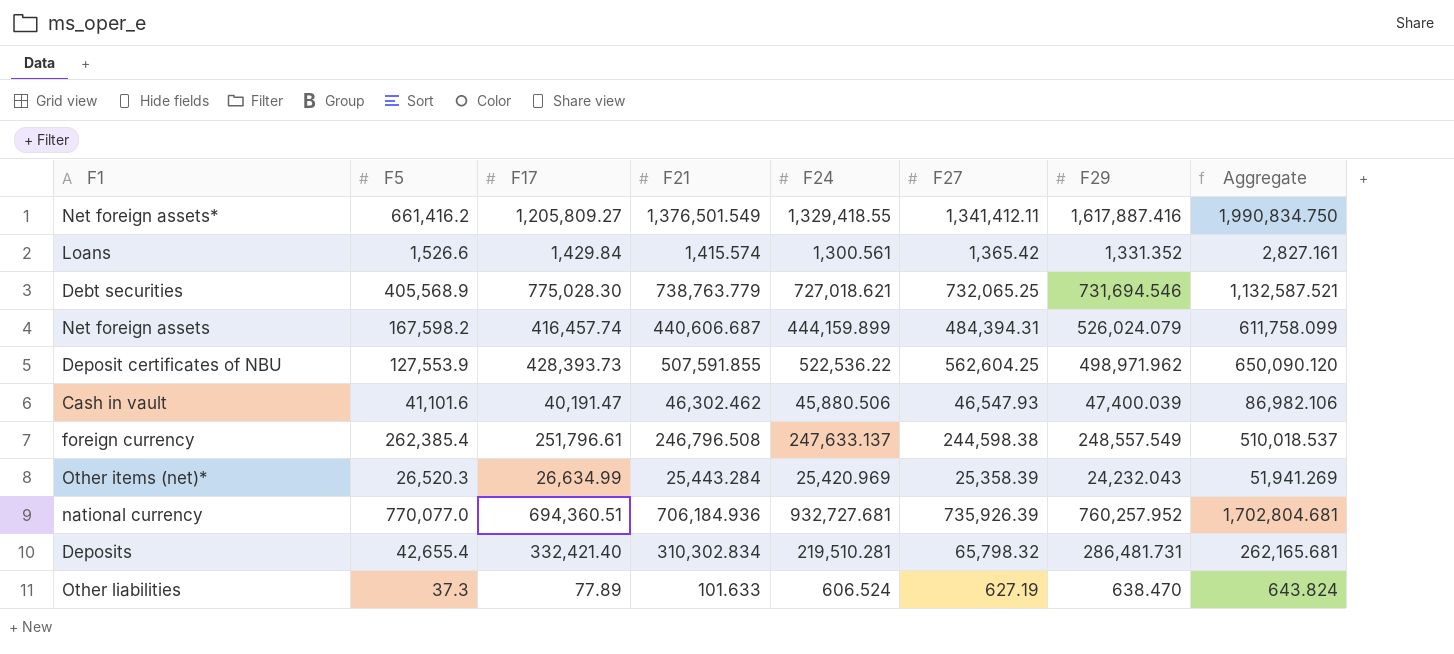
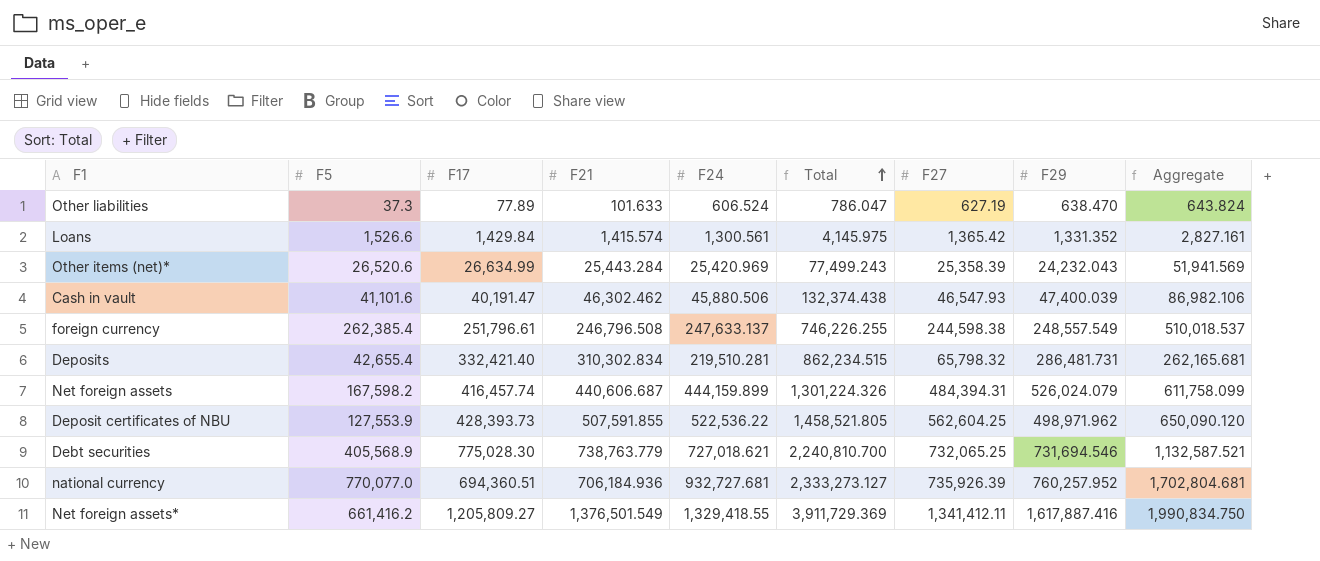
row order: none -> Total ascending
column Total | formula: none -> [F17] + [F21] + [F24]
Other items (net)* | F5: 26,520.3 -> 26,520.6
Other items (net)* | Aggregate: 51,941.269 -> 51,941.569

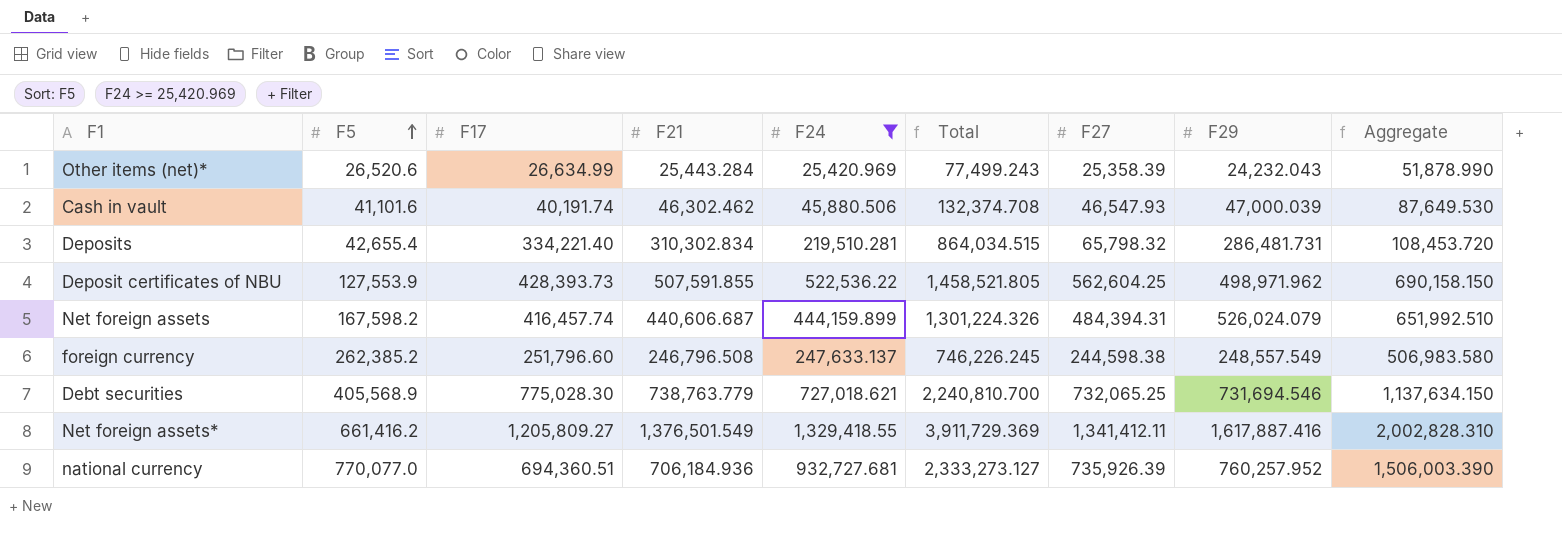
filter: none -> F24 >= 25,420.969
row order: Total ascending -> F5 ascending
column Aggregate | formula: [F5] + [F24] -> [F5] + [F27]
Cash in vault | F17: 40,191.47 -> 40,191.74
Cash in vault | Total: 132,374.438 -> 132,374.708
Cash in vault | F29: 47,400.039 -> 47,000.039
Deposits | F17: 332,421.40 -> 334,221.40
Deposits | Total: 862,234.515 -> 864,034.515
foreign currency | F5: 262,385.4 -> 262,385.2
foreign currency | F17: 251,796.61 -> 251,796.60
foreign currency | Total: 746,226.255 -> 746,226.245

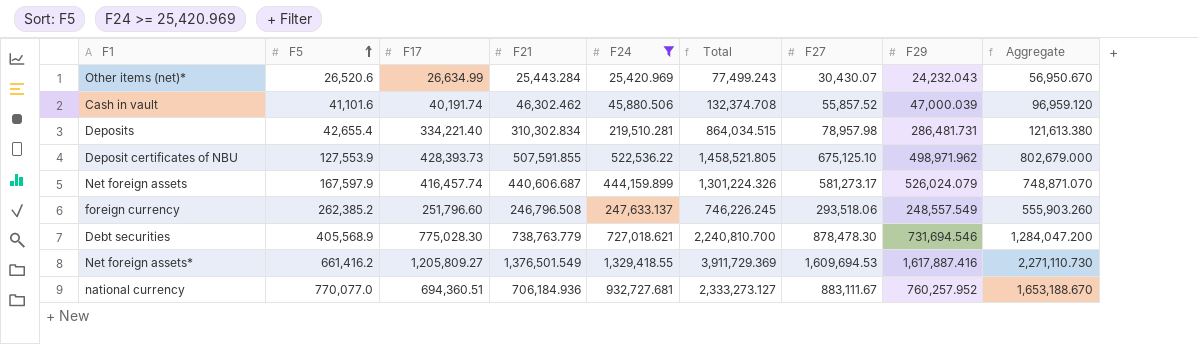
Other items (net)* | F27: 25,358.39 -> 30,430.07
Other items (net)* | Aggregate: 51,878.990 -> 56,950.670
Cash in vault | F27: 46,547.93 -> 55,857.52
Cash in vault | Aggregate: 87,649.530 -> 96,959.120
Deposits | F27: 65,798.32 -> 78,957.98
Deposits | Aggregate: 108,453.720 -> 121,613.380
Deposit certificates оf NBU | F27: 562,604.25 -> 675,125.10
Deposit certificates оf NBU | Aggregate: 690,158.150 -> 802,679.000
Net foreign assets | F5: 167,598.2 -> 167,597.9
Net foreign assets | F27: 484,394.31 -> 581,273.17
Net foreign assets | Aggregate: 651,992.510 -> 748,871.070
foreign currency | F27: 244,598.38 -> 293,518.06
foreign currency | Aggregate: 506,983.580 -> 555,903.260
Debt securities | F27: 732,065.25 -> 878,478.30
Debt securities | Aggregate: 1,137,634.150 -> 1,284,047.200
Net foreign assets* | F27: 1,341,412.11 -> 1,609,694.53
Net foreign assets* | Aggregate: 2,002,828.310 -> 2,271,110.730
national currency | F27: 735,926.39 -> 883,111.67
national currency | Aggregate: 1,506,003.390 -> 1,653,188.670

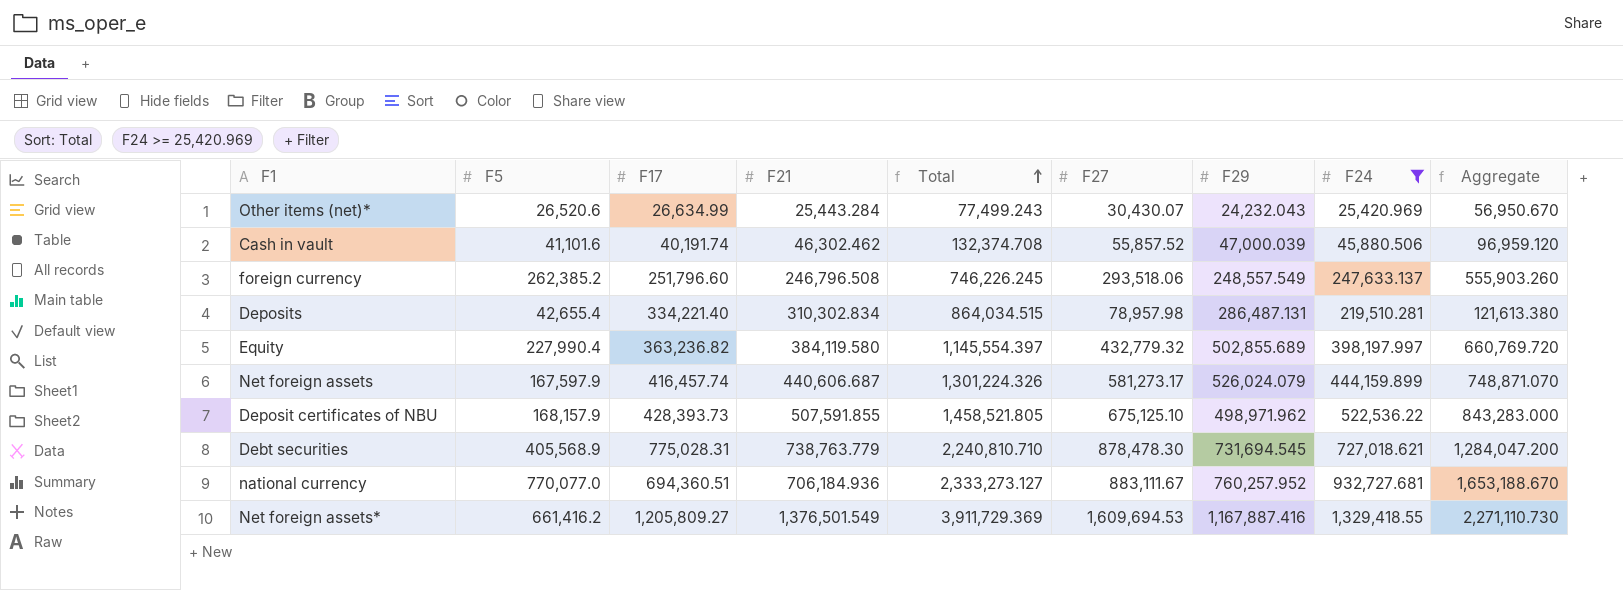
row order: F5 ascending -> Total ascending
column F24 | position: 5 -> 8
Deposits | F29: 286,481.731 -> 286,487.131
row Equity: none -> 227,990.4 | 363,236.82 | 384,119.580 | 1,145,554.397 | 432,779.32 | 502,855.689 | 398,197.997 | 660,769.720
Deposit certificates оf NBU | F5: 127,553.9 -> 168,157.9
Deposit certificates оf NBU | Aggregate: 802,679.000 -> 843,283.000
Debt securities | F17: 775,028.30 -> 775,028.31
Debt securities | Total: 2,240,810.700 -> 2,240,810.710
Debt securities | F29: 731,694.546 -> 731,694.545
Net foreign assets* | F29: 1,617,887.416 -> 1,167,887.416

